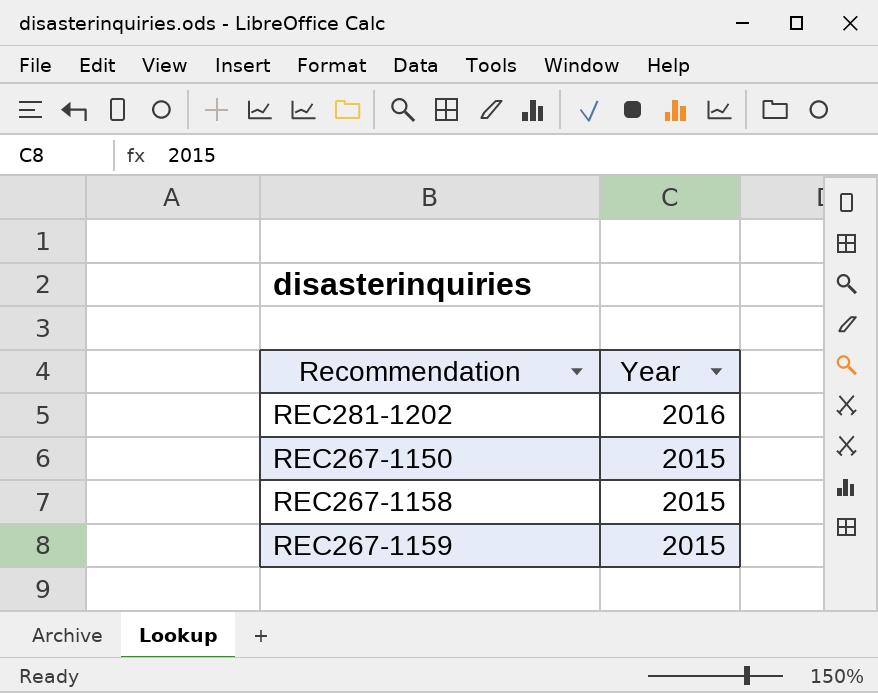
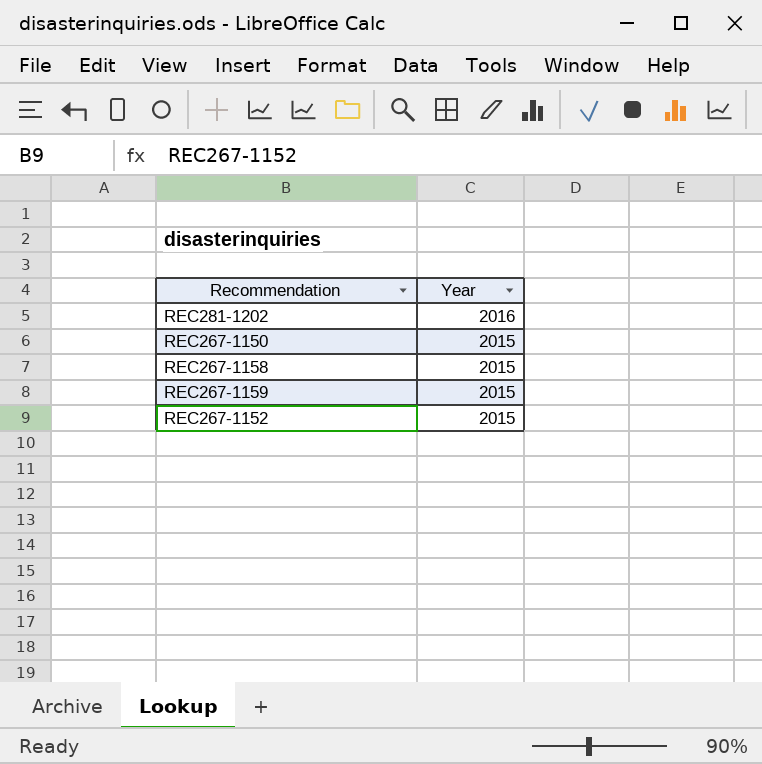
row REC267-1152: none -> 2015

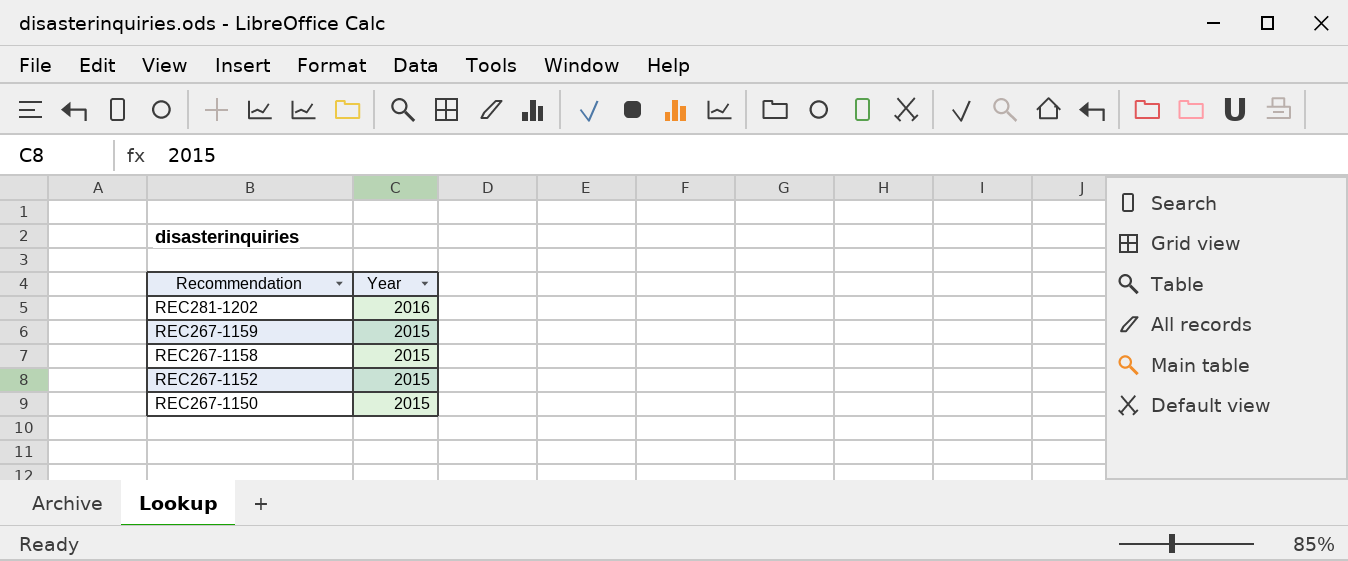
row order: Year descending -> Recommendation descending

